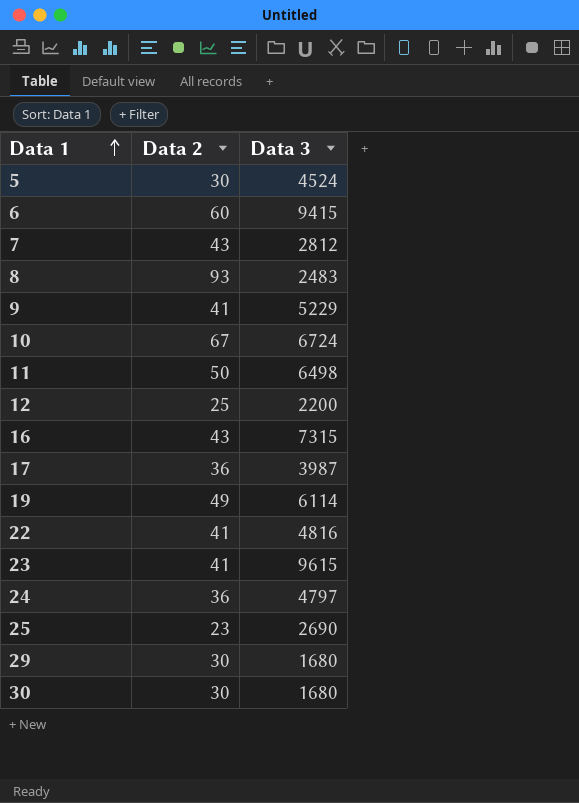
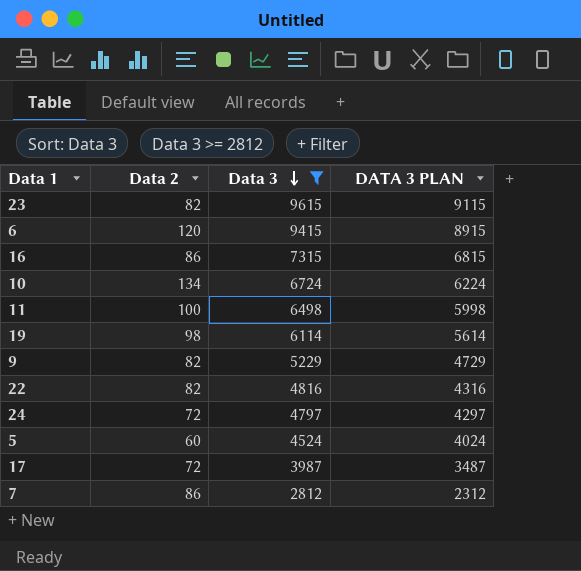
filter: none -> Data 3 >= 2812
row order: Data 1 ascending -> Data 3 descending
column DATA 3 PLAN | formula: none -> [Data 3] - 500
23 | Data 2: 41 -> 82
6 | Data 2: 60 -> 120
16 | Data 2: 43 -> 86
10 | Data 2: 67 -> 134
11 | Data 2: 50 -> 100
19 | Data 2: 49 -> 98
9 | Data 2: 41 -> 82
22 | Data 2: 41 -> 82
24 | Data 2: 36 -> 72
5 | Data 2: 30 -> 60
17 | Data 2: 36 -> 72
7 | Data 2: 43 -> 86

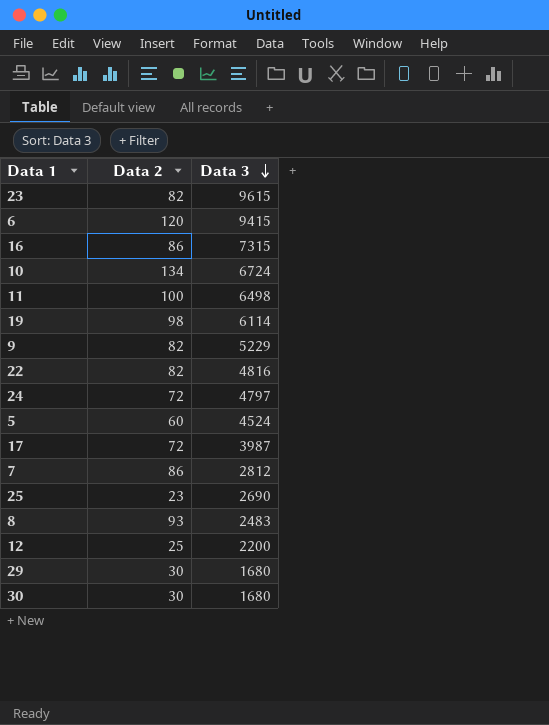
filter: Data 3 >= 2812 -> none
column DATA 3 PLAN | formula: [Data 3] - 500 -> none

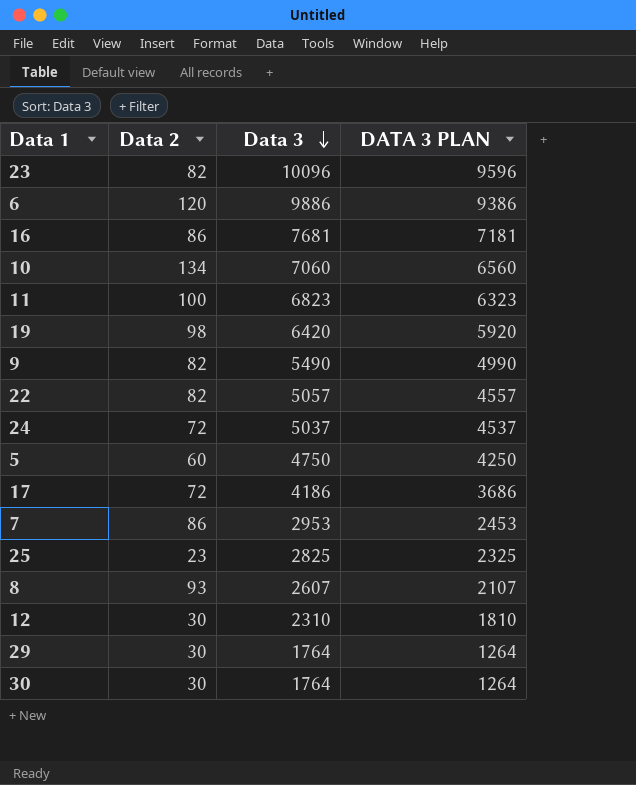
column DATA 3 PLAN | formula: none -> [Data 3] - 500
23 | Data 3: 9615 -> 10096
6 | Data 3: 9415 -> 9886
16 | Data 3: 7315 -> 7681
10 | Data 3: 6724 -> 7060
11 | Data 3: 6498 -> 6823
19 | Data 3: 6114 -> 6420
9 | Data 3: 5229 -> 5490
22 | Data 3: 4816 -> 5057
24 | Data 3: 4797 -> 5037
5 | Data 3: 4524 -> 4750
17 | Data 3: 3987 -> 4186
7 | Data 3: 2812 -> 2953
25 | Data 3: 2690 -> 2825
8 | Data 3: 2483 -> 2607
12 | Data 2: 25 -> 30
12 | Data 3: 2200 -> 2310
29 | Data 3: 1680 -> 1764
30 | Data 3: 1680 -> 1764

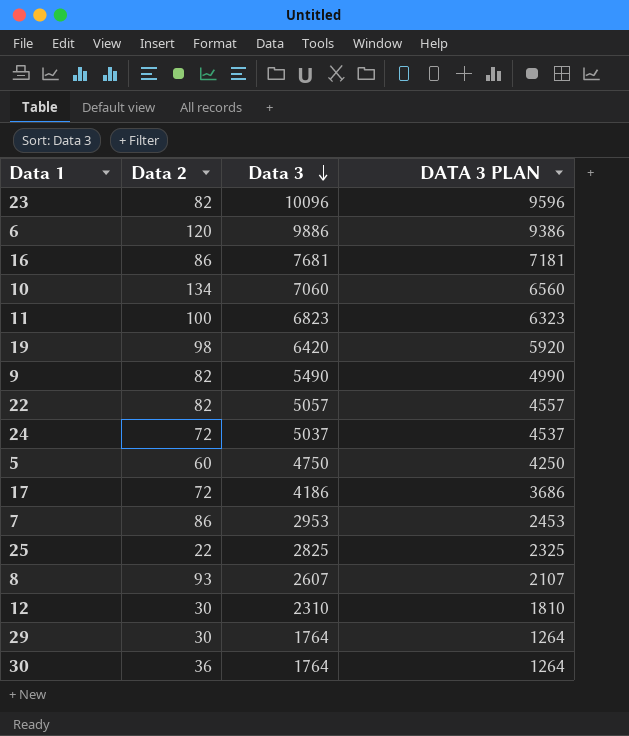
25 | Data 2: 23 -> 22
30 | Data 2: 30 -> 36

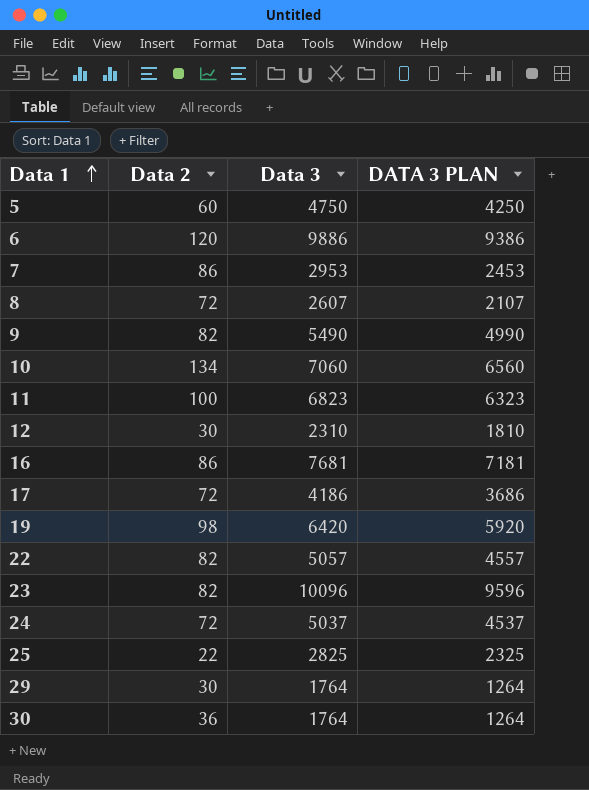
row order: Data 3 descending -> Data 1 ascending
8 | Data 2: 93 -> 72

